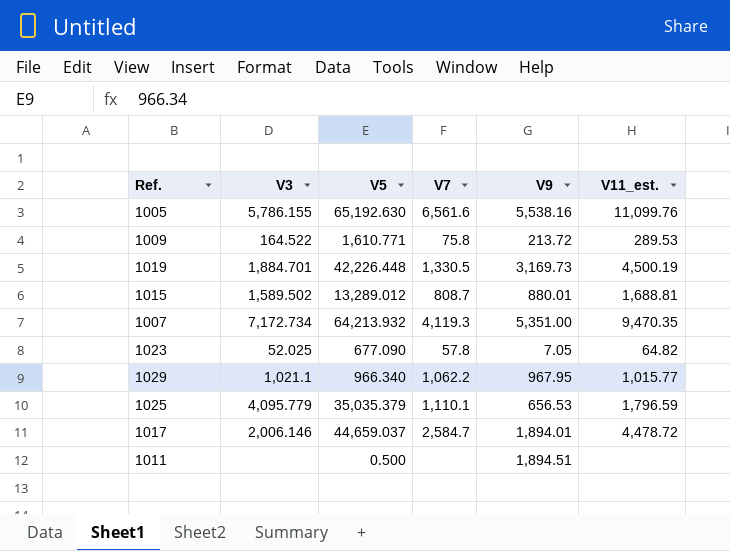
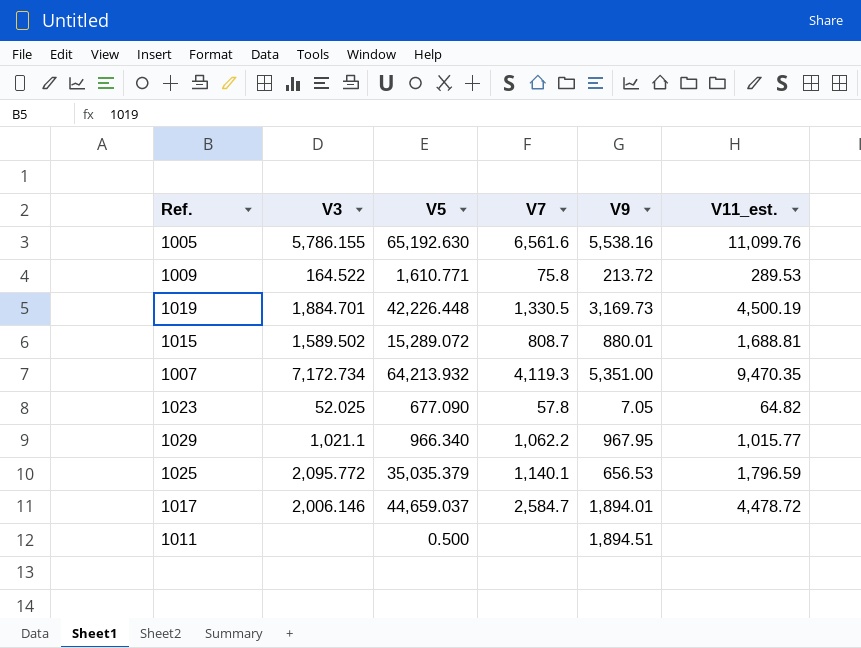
1015 | V5: 13,289.012 -> 15,289.072
1025 | V3: 4,095.779 -> 2,095.772
1025 | V7: 1,110.1 -> 1,140.1

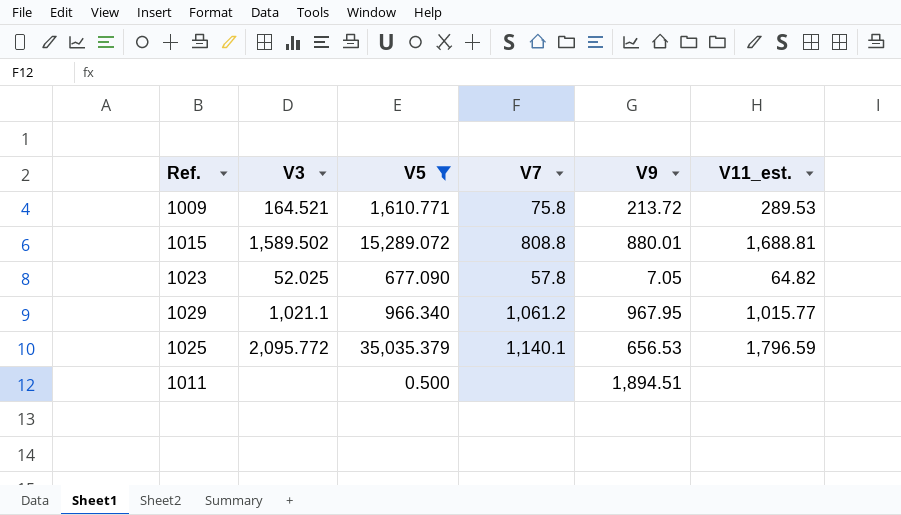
filter: none -> V5 <= 35,035.379
1009 | V3: 164.522 -> 164.521
1015 | V7: 808.7 -> 808.8
1029 | V7: 1,062.2 -> 1,061.2

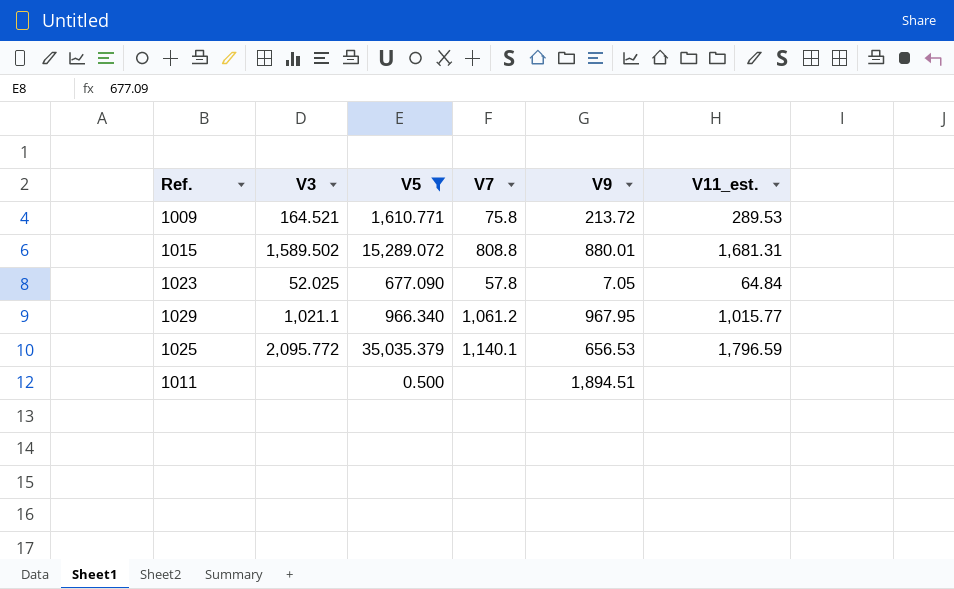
1015 | V11_est.: 1,688.81 -> 1,681.31
1023 | V11_est.: 64.82 -> 64.84

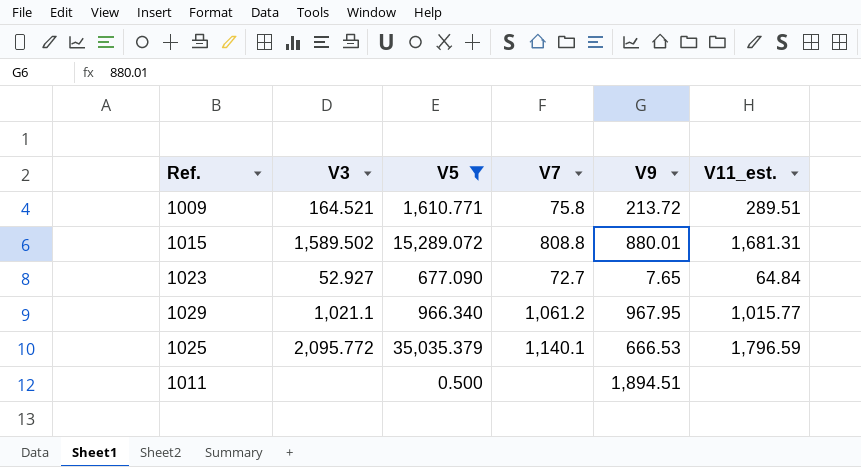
1009 | V11_est.: 289.53 -> 289.51
1023 | V3: 52.025 -> 52.927
1023 | V7: 57.8 -> 72.7
1023 | V9: 7.05 -> 7.65
1025 | V9: 656.53 -> 666.53

